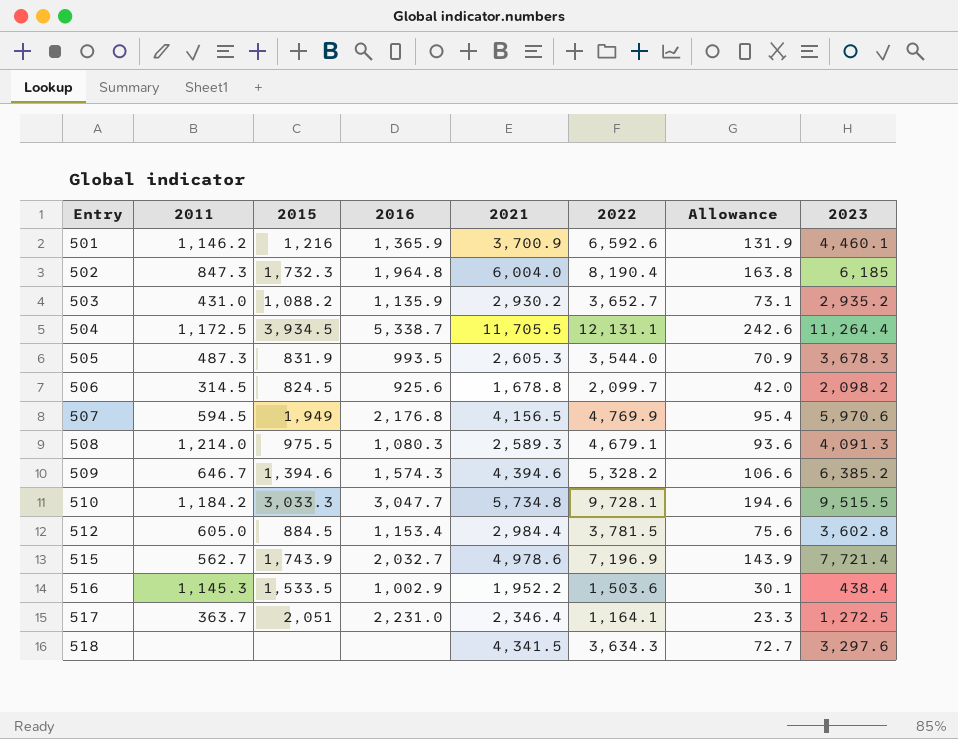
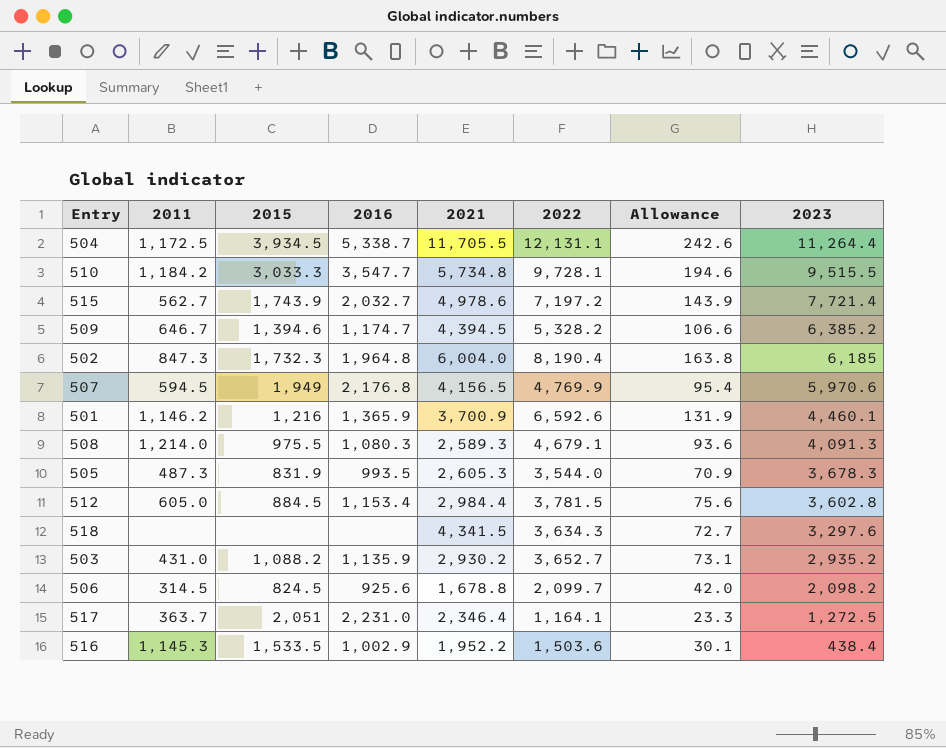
row order: Entry ascending -> 2023 descending
510 | 2016: 3,047.7 -> 3,547.7
515 | 2022: 7,196.9 -> 7,197.2
509 | 2016: 1,574.3 -> 1,174.7
509 | 2021: 4,394.6 -> 4,394.5

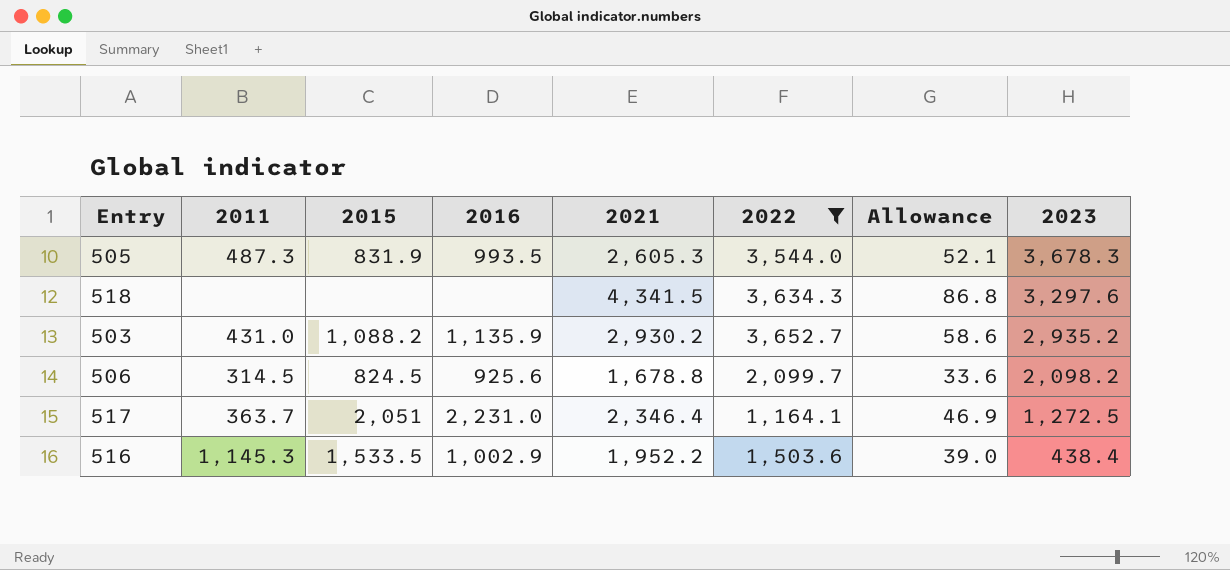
filter: none -> 2022 <= 3,652.7
column Allowance | formula: [2022] * 0.02 -> [2021] * 0.02

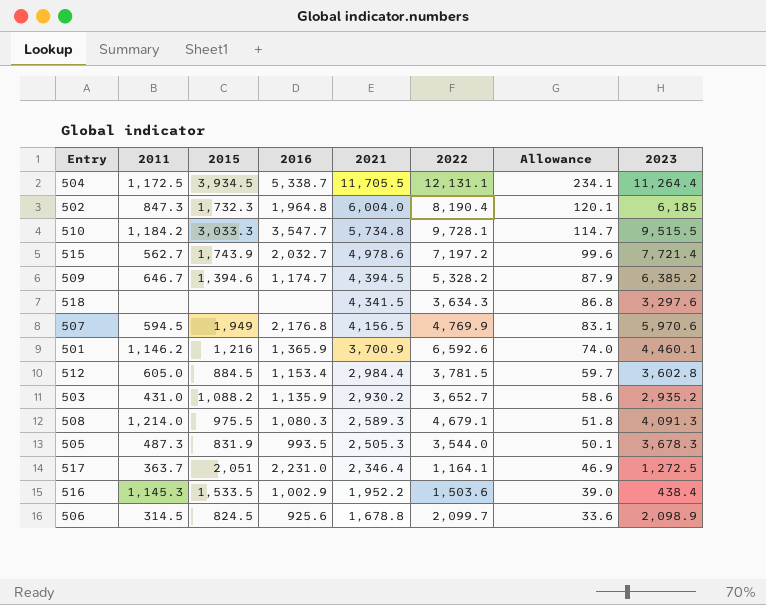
filter: 2022 <= 3,652.7 -> none
row order: 2023 descending -> 2021 descending
505 | 2021: 2,605.3 -> 2,505.3
505 | Allowance: 52.1 -> 50.1
506 | 2023: 2,098.2 -> 2,098.9

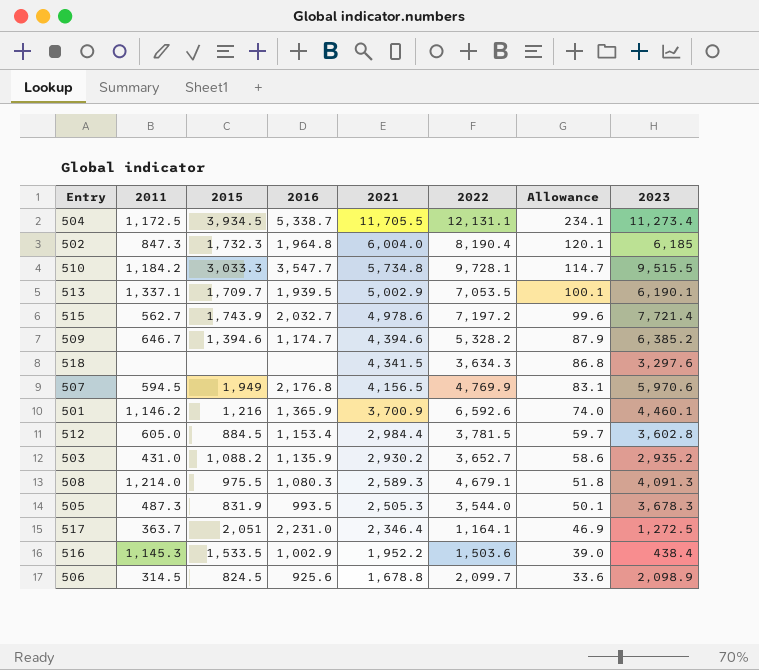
504 | 2023: 11,264.4 -> 11,273.4
row 513: none -> 1,337.1 | 1,709.7 | 1,939.5 | 5,002.9 | 7,053.5 | 100.1 | 6,190.1
509 | 2021: 4,394.5 -> 4,394.6

